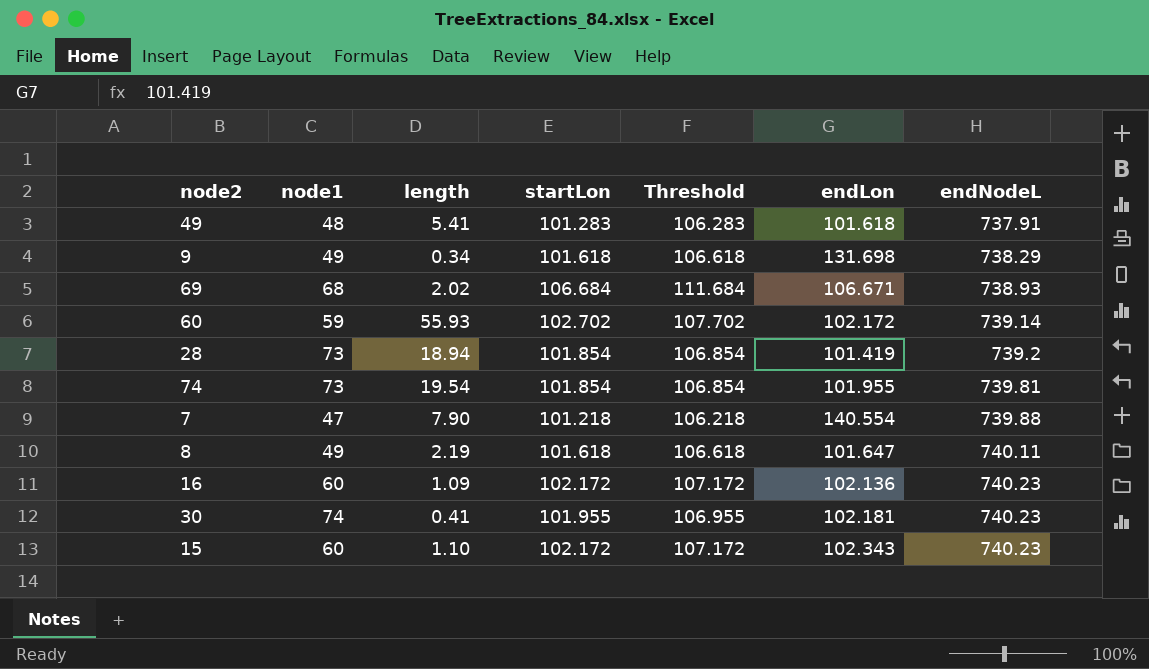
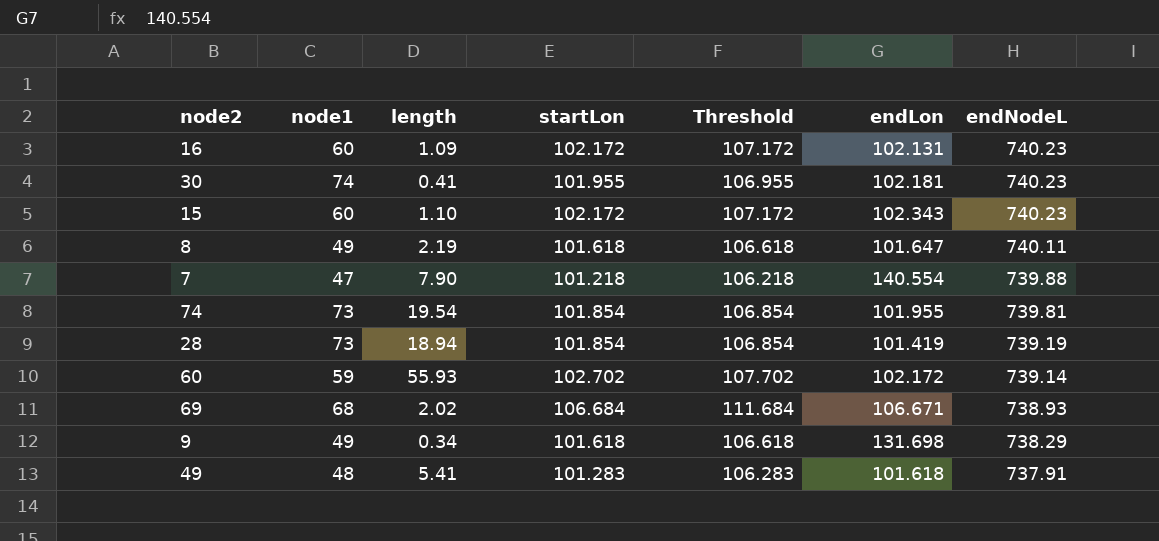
row order: endNodeL ascending -> endNodeL descending
16 | endLon: 102.136 -> 102.131
28 | endNodeL: 739.2 -> 739.19

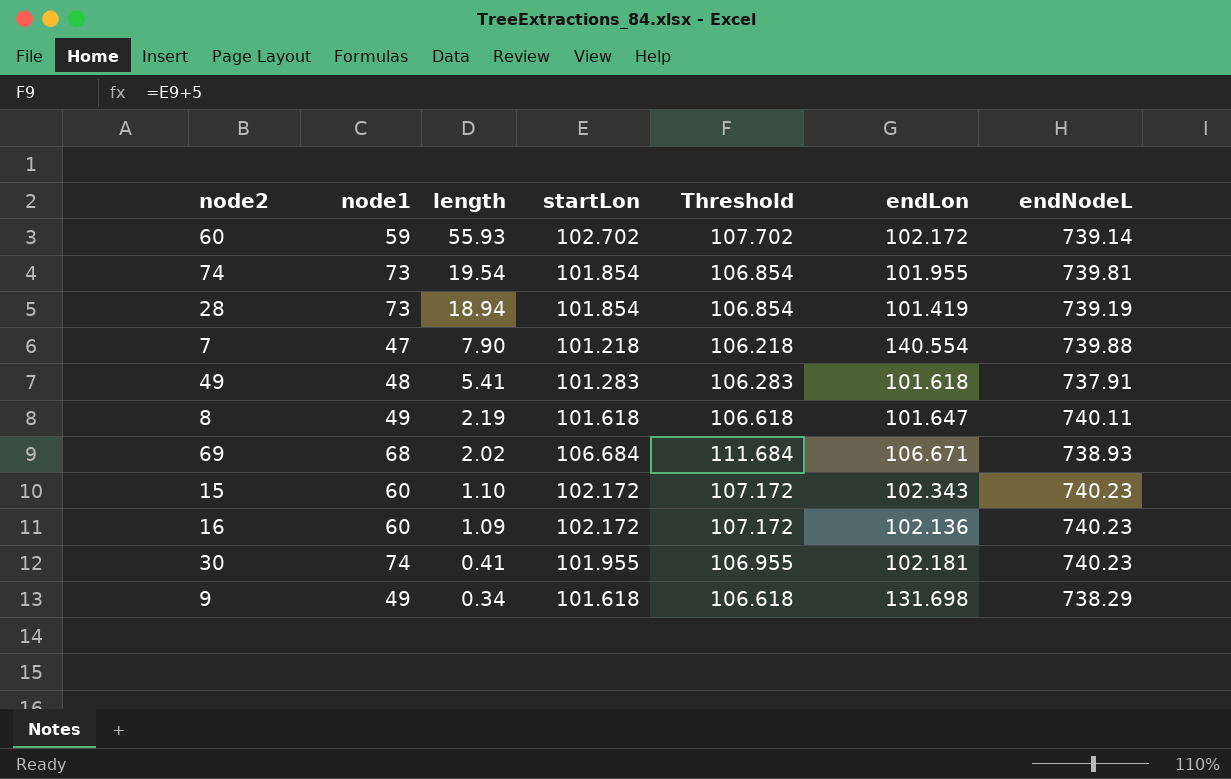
row order: endNodeL descending -> length descending
16 | endLon: 102.131 -> 102.136

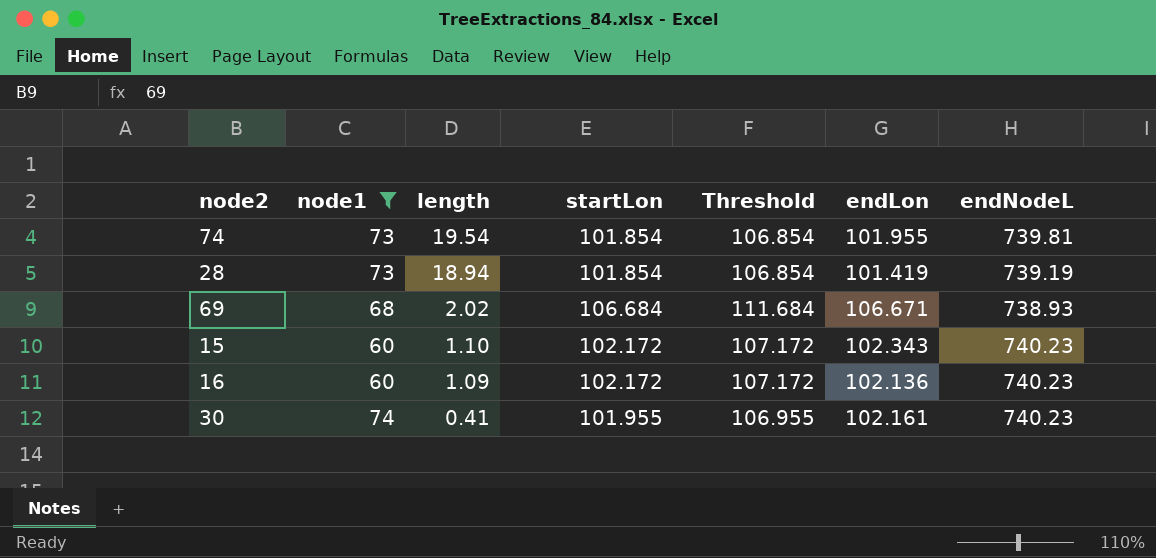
filter: none -> node1 >= 60
30 | endLon: 102.181 -> 102.161

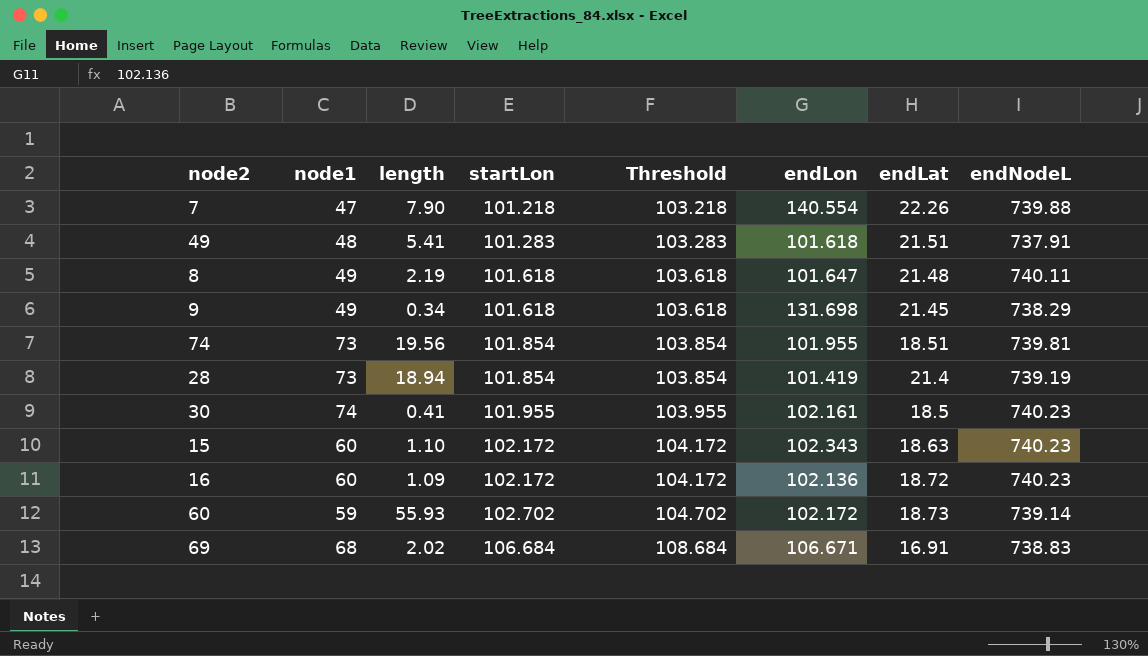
filter: node1 >= 60 -> none
row order: length descending -> startLon ascending
column Threshold | formula: [startLon] + 5 -> [startLon] + 2
column endLat | position: none -> 7
74 | length: 19.54 -> 19.56
69 | endNodeL: 738.93 -> 738.83

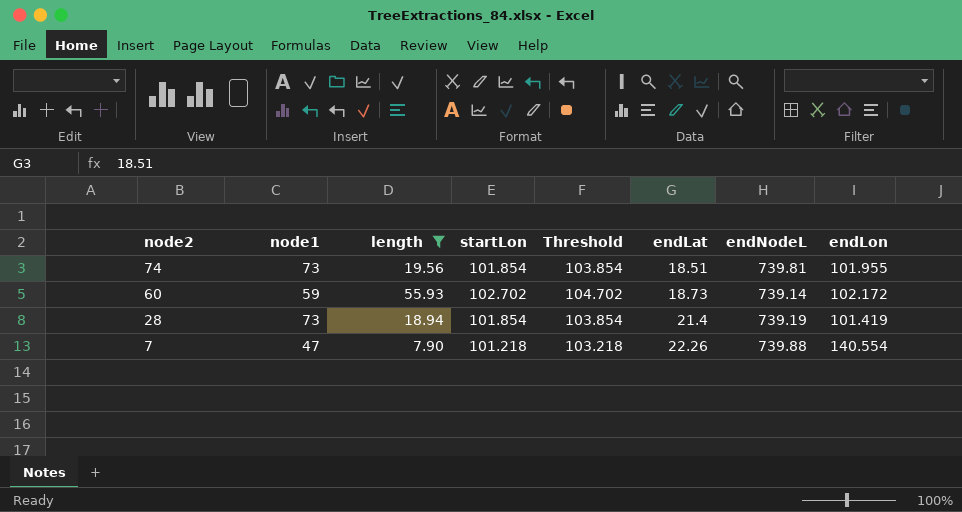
filter: none -> length >= 7.90
row order: startLon ascending -> node2 descending
column endLon | position: 6 -> 8

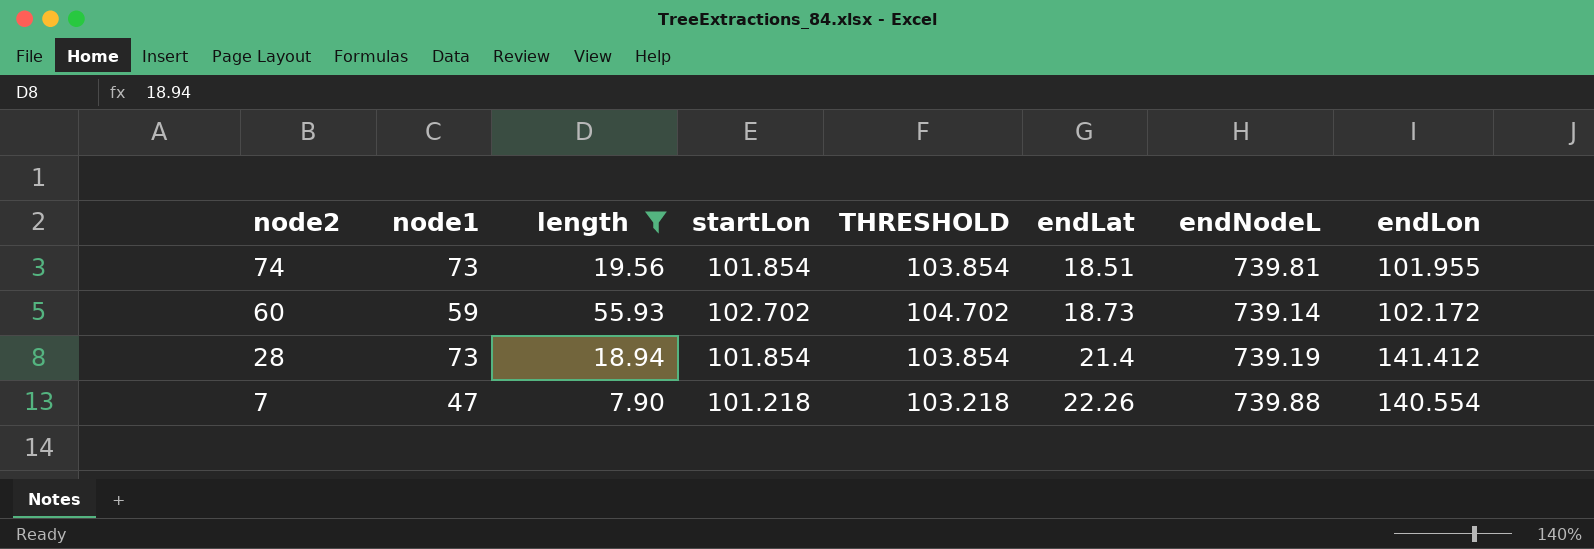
column name: Threshold -> THRESHOLD
28 | endLon: 101.419 -> 141.412

